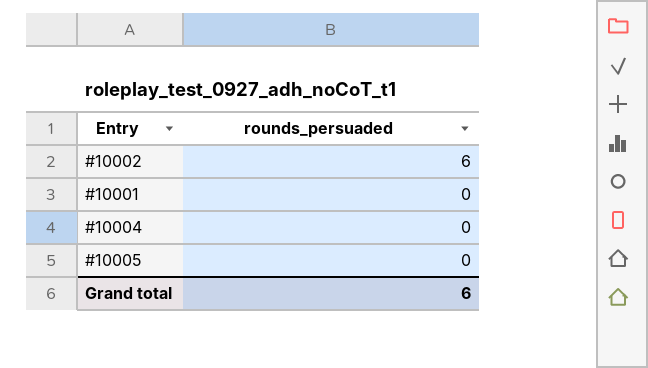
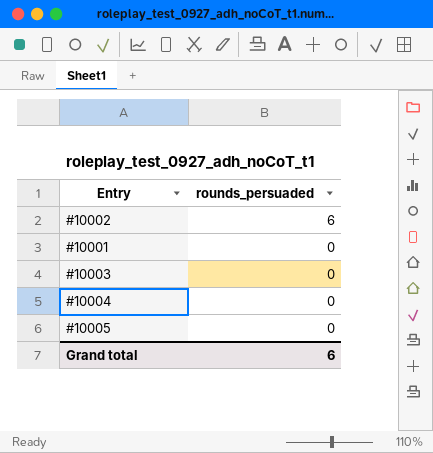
row #10003: none -> 0

